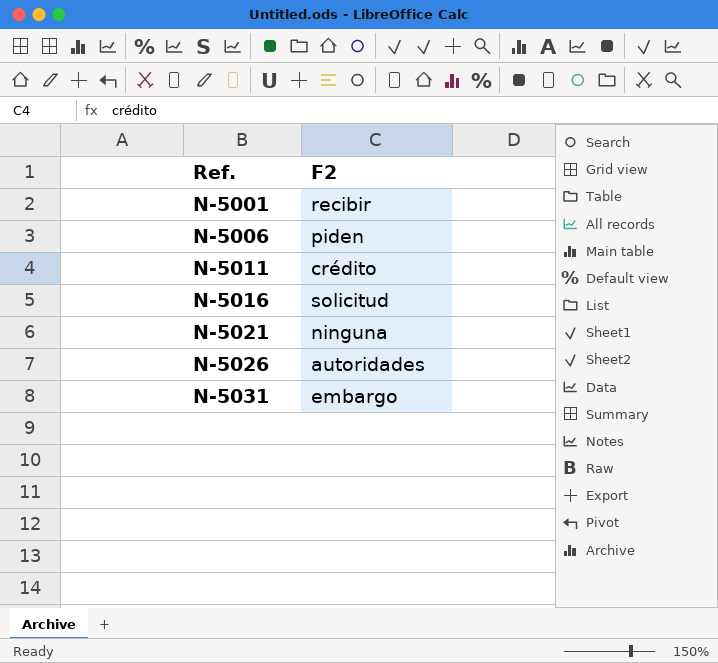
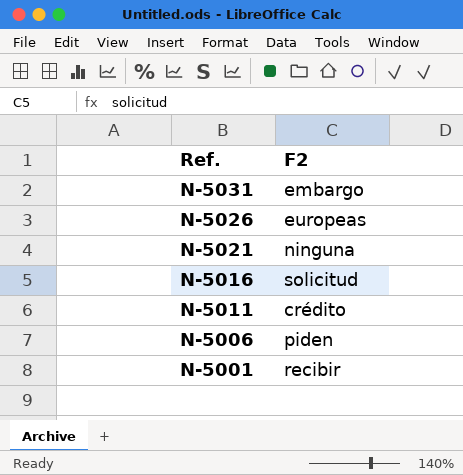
row order: Ref. ascending -> Ref. descending
N-5026 | F2: autoridades -> europeas

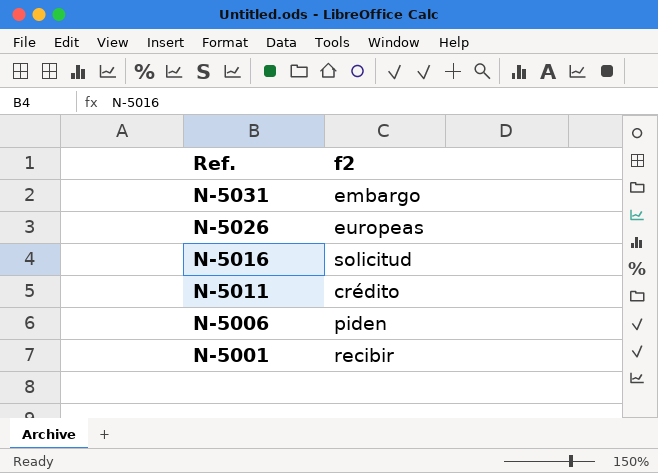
column name: F2 -> f2
row N-5021: ninguna -> none

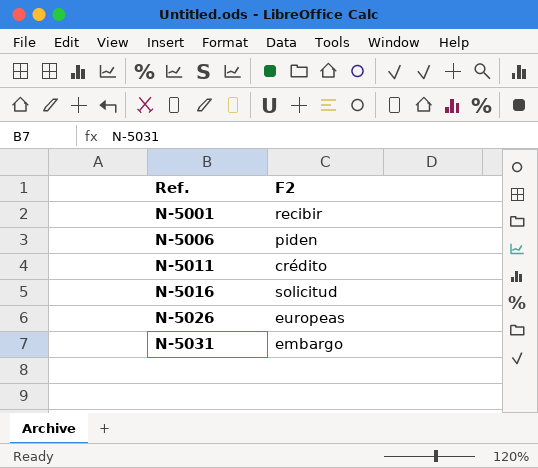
row order: Ref. descending -> Ref. ascending
column name: f2 -> F2

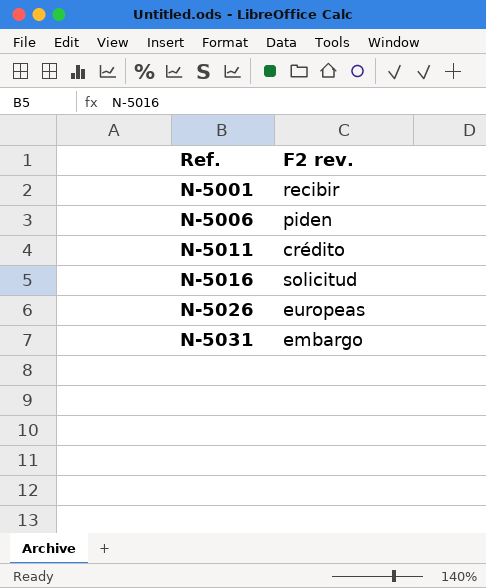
column name: F2 -> F2 rev.

